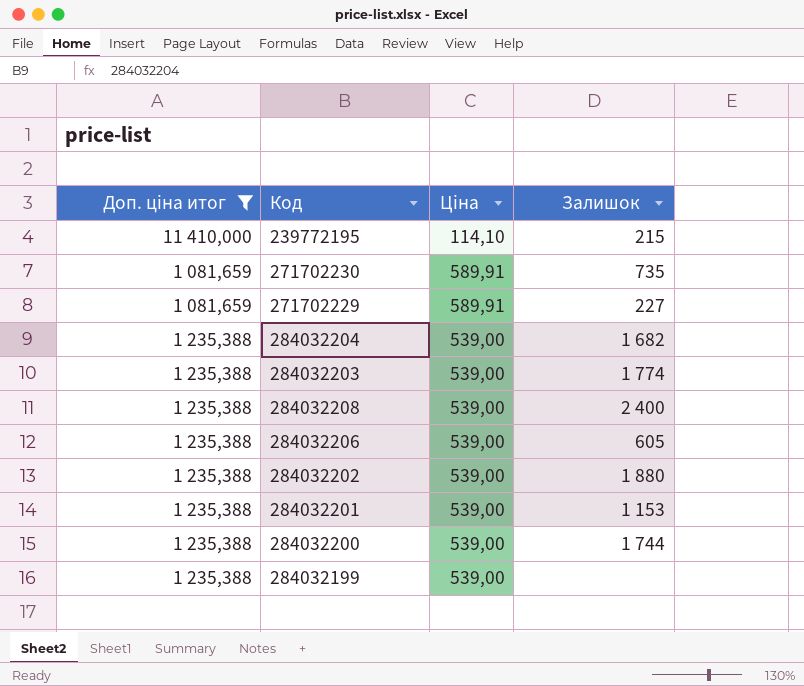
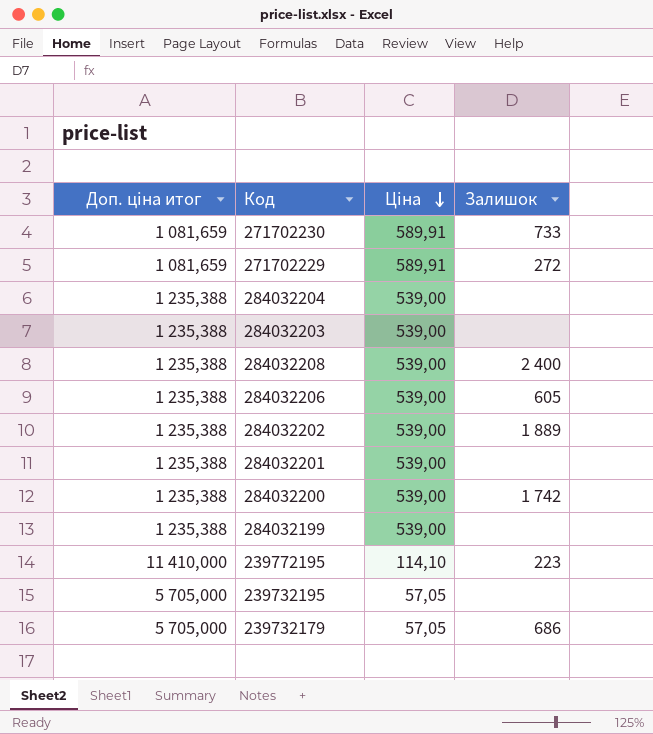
filter: Доп. ціна итог != 5 705,000 -> none
row order: none -> Ціна descending
271702230 | Залишок: 735 -> 733
271702229 | Залишок: 227 -> 272
284032204 | Залишок: 1 682 -> none
284032203 | Залишок: 1 774 -> none
284032202 | Залишок: 1 880 -> 1 889
284032201 | Залишок: 1 153 -> none
284032200 | Залишок: 1 744 -> 1 742
239772195 | Залишок: 215 -> 223

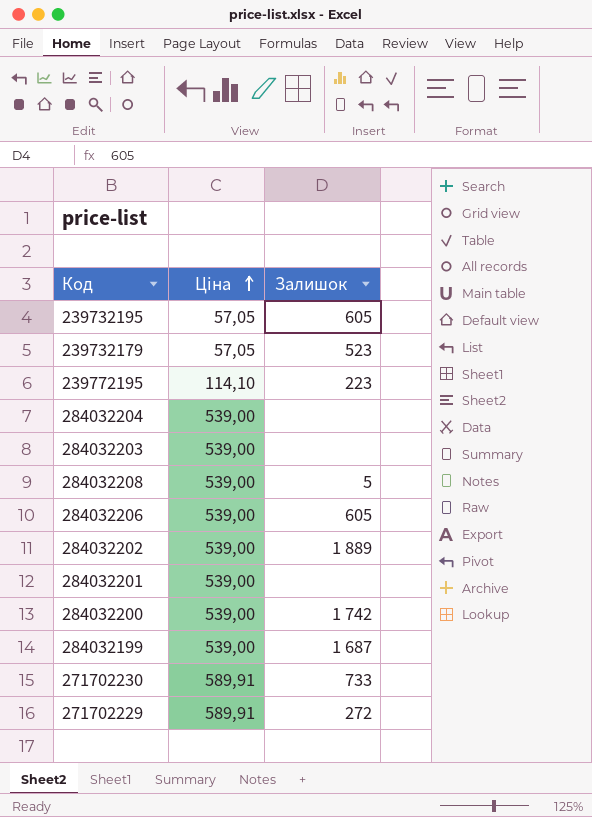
row order: Ціна descending -> Ціна ascending
column Доп. ціна итог | position: 1 -> none
239732195 | Залишок: none -> 605
239732179 | Залишок: 686 -> 523
284032208 | Залишок: 2 400 -> 5
284032199 | Залишок: none -> 1 687

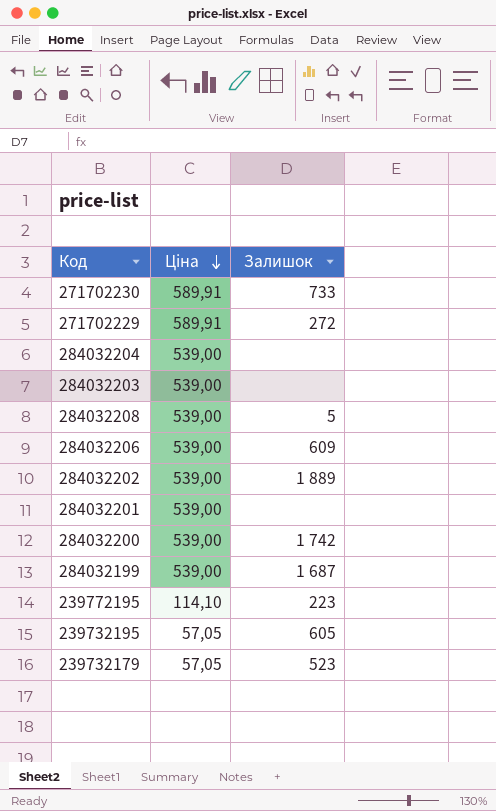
row order: Ціна ascending -> Ціна descending
284032206 | Залишок: 605 -> 609

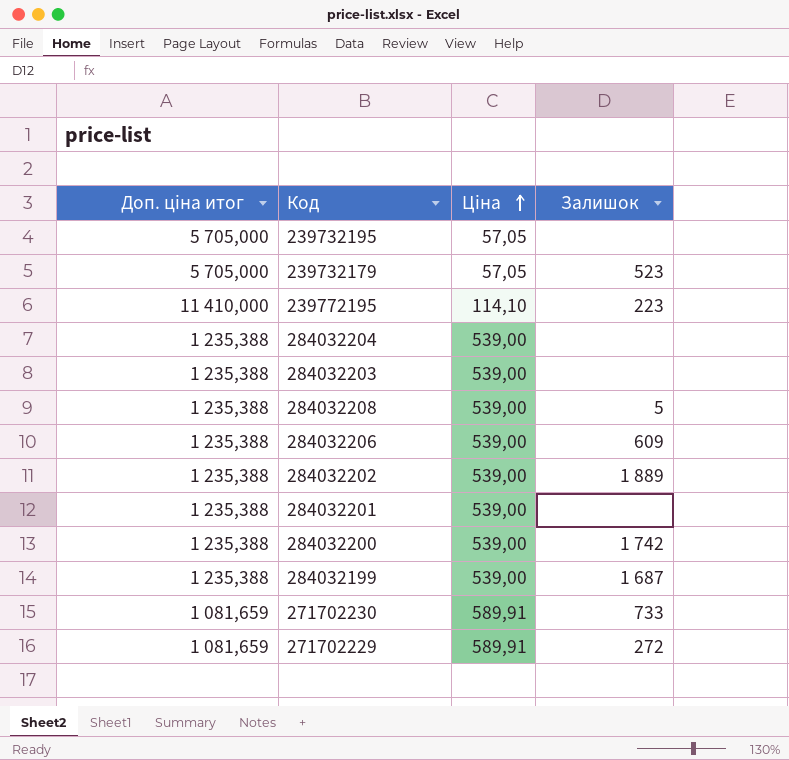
row order: Ціна descending -> Ціна ascending
column Доп. ціна итог | position: none -> 1
239732195 | Залишок: 605 -> none

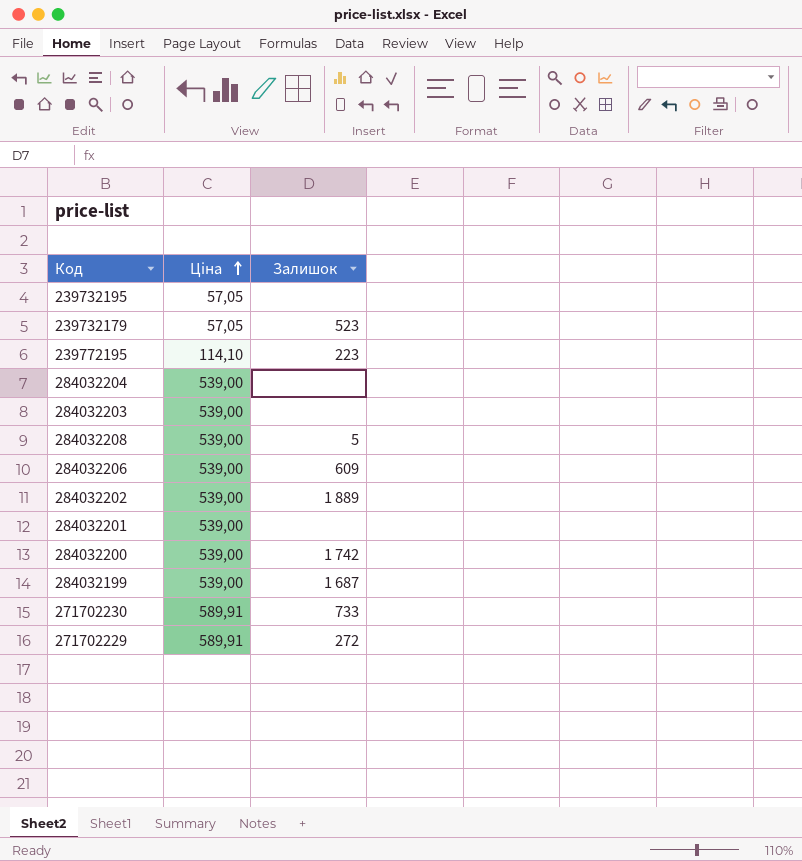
column Доп. ціна итог | position: 1 -> none

